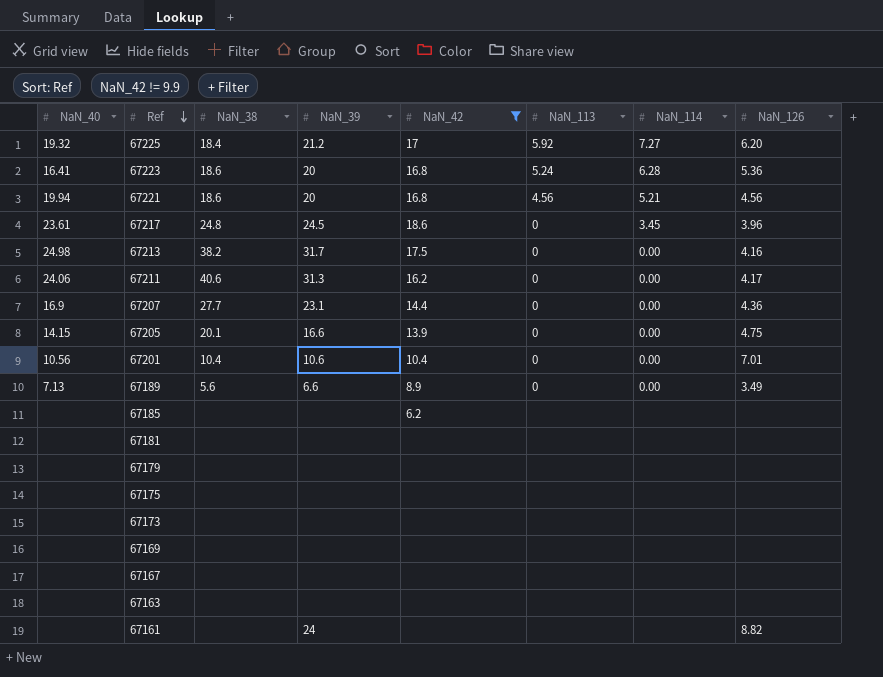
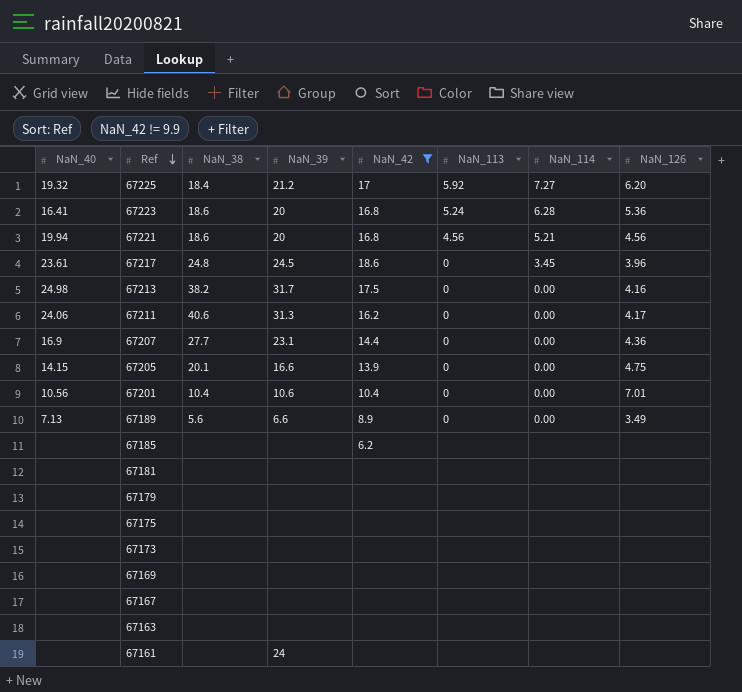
67161 | NaN_126: 8.82 -> none

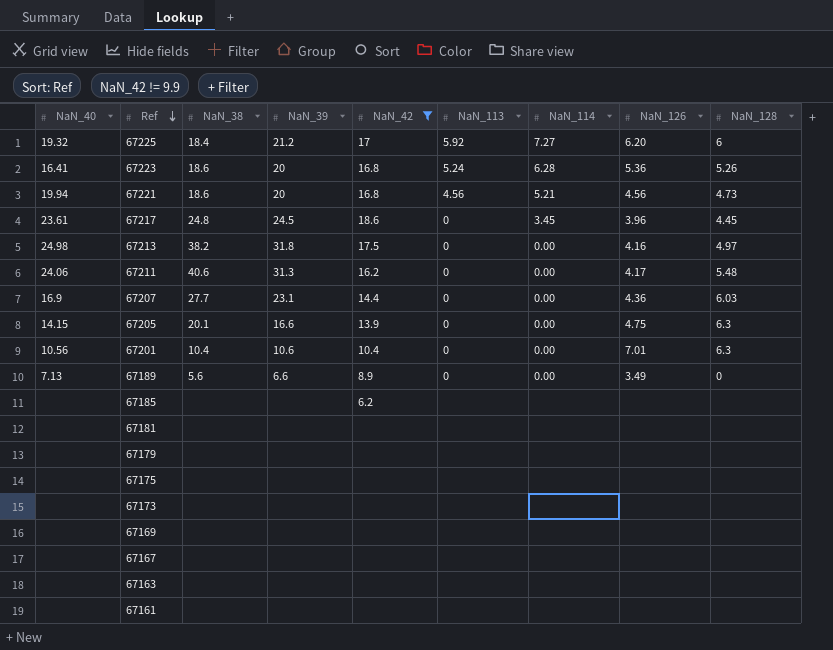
column NaN_128 | position: none -> 9
67213 | NaN_39: 31.7 -> 31.8
67161 | NaN_39: 24 -> none

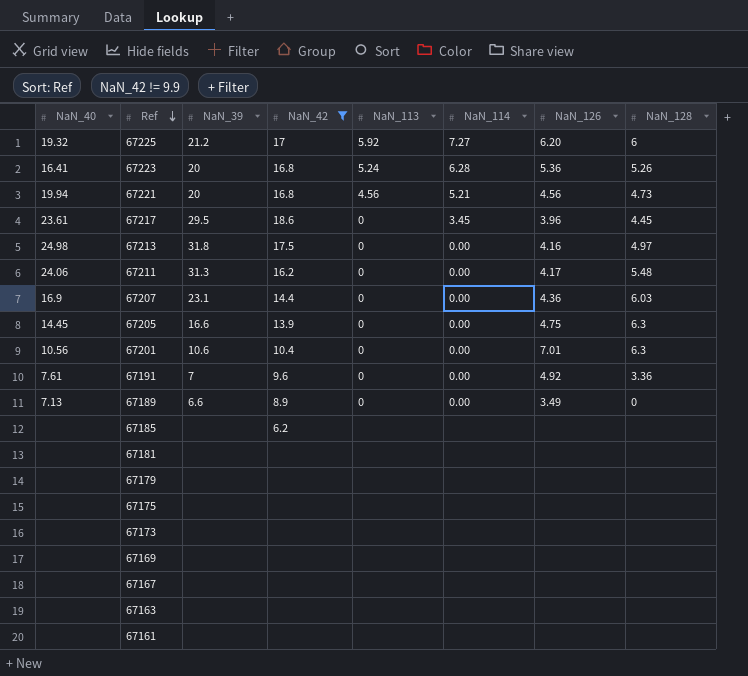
column NaN_38 | position: 3 -> none
67217 | NaN_39: 24.5 -> 29.5
67205 | NaN_40: 14.15 -> 14.45
row 67191: none -> 7.61 | 7 | 9.6 | 0 | 0.00 | 4.92 | 3.36

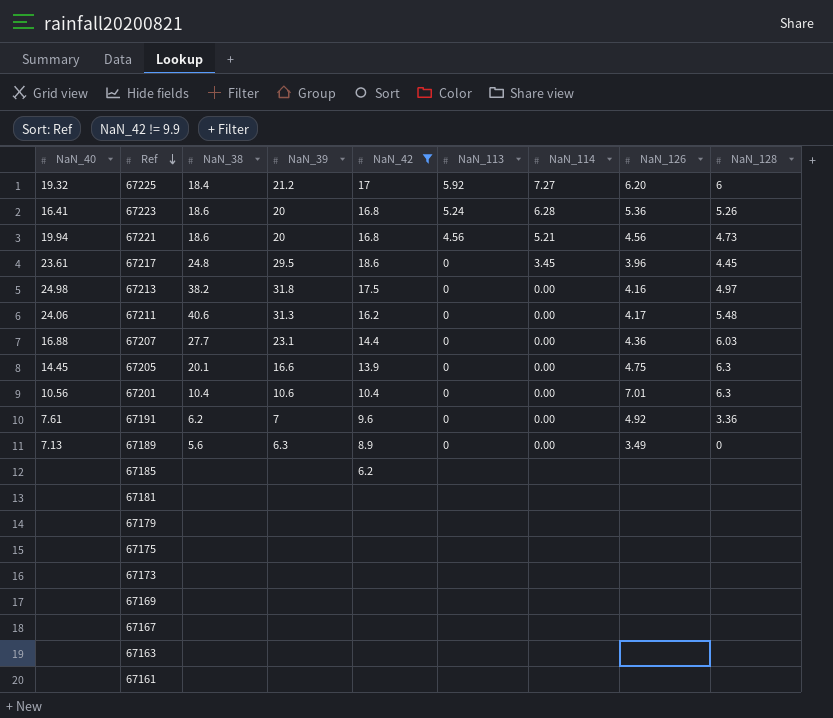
column NaN_38 | position: none -> 3
67207 | NaN_40: 16.9 -> 16.88
67189 | NaN_39: 6.6 -> 6.3

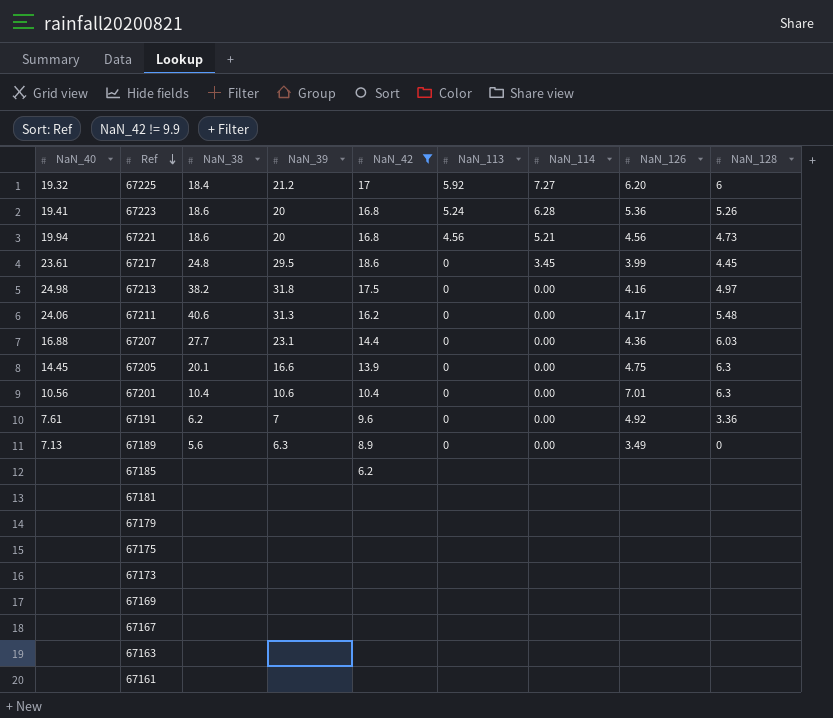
67223 | NaN_40: 16.41 -> 19.41
67217 | NaN_126: 3.96 -> 3.99

